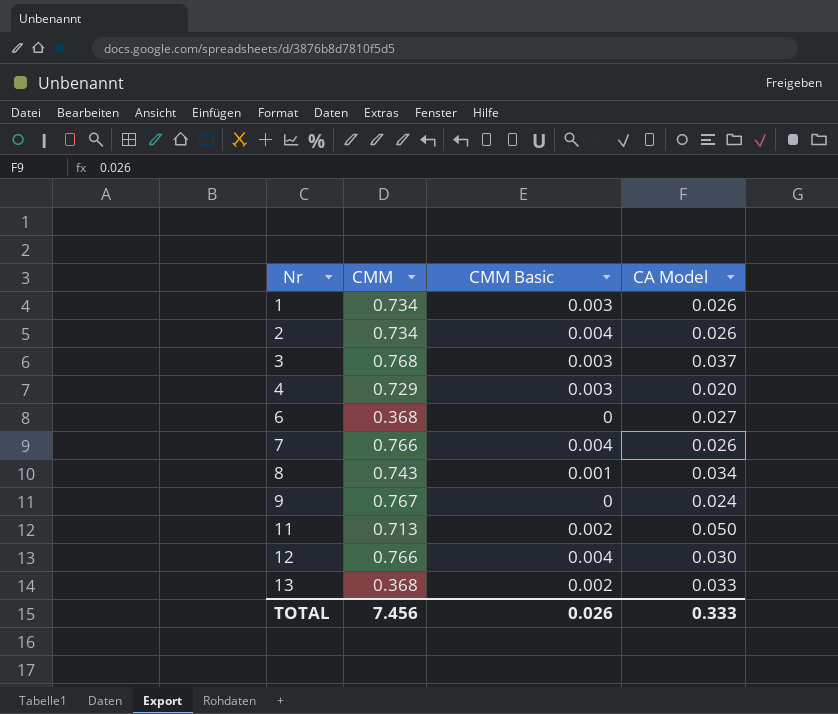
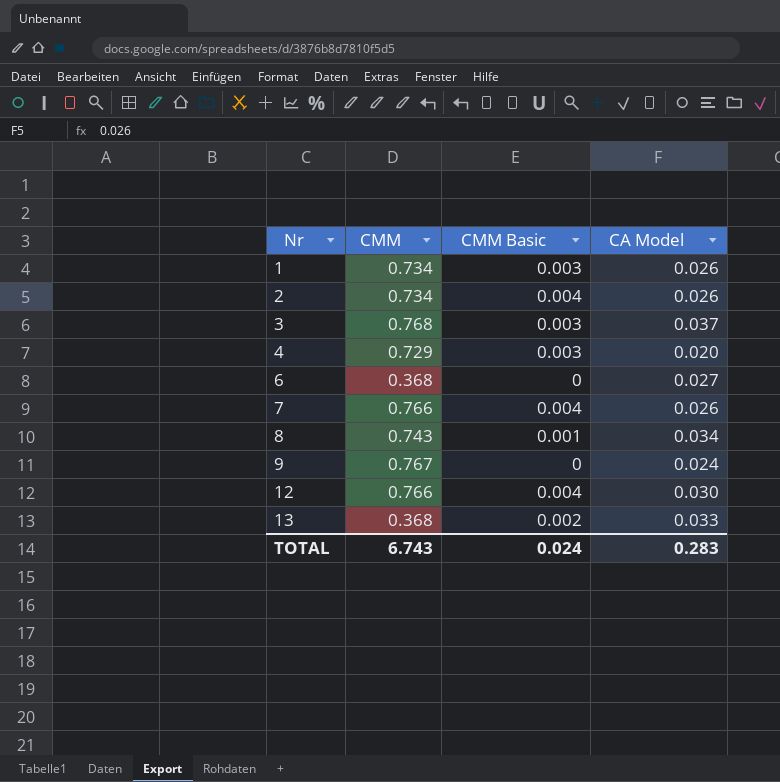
row 11: 0.713 | 0.002 | 0.050 -> none
TOTAL | CMM: 7.456 -> 6.743
TOTAL | CMM Basic: 0.026 -> 0.024
TOTAL | CA Model: 0.333 -> 0.283

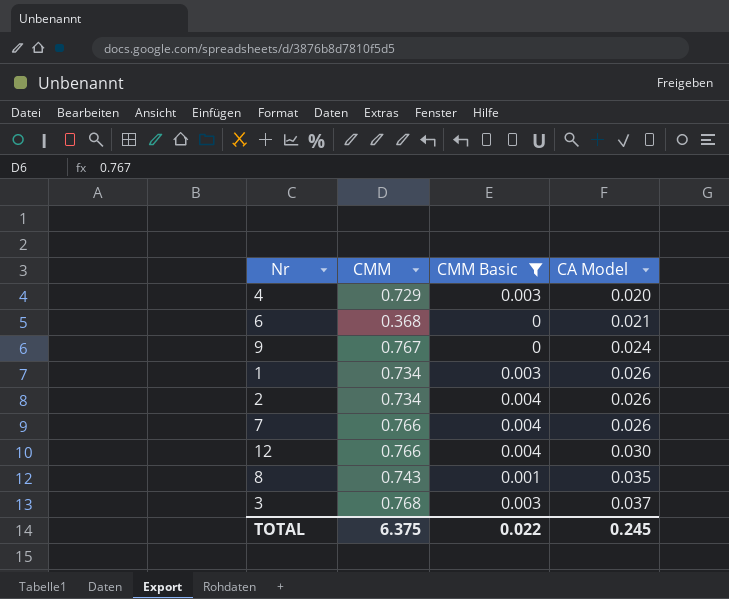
filter: none -> CMM Basic != 0.002
row order: Nr ascending -> CA Model ascending
6 | CA Model: 0.027 -> 0.021
8 | CA Model: 0.034 -> 0.035
TOTAL | CMM: 6.743 -> 6.375
TOTAL | CMM Basic: 0.024 -> 0.022
TOTAL | CA Model: 0.283 -> 0.245

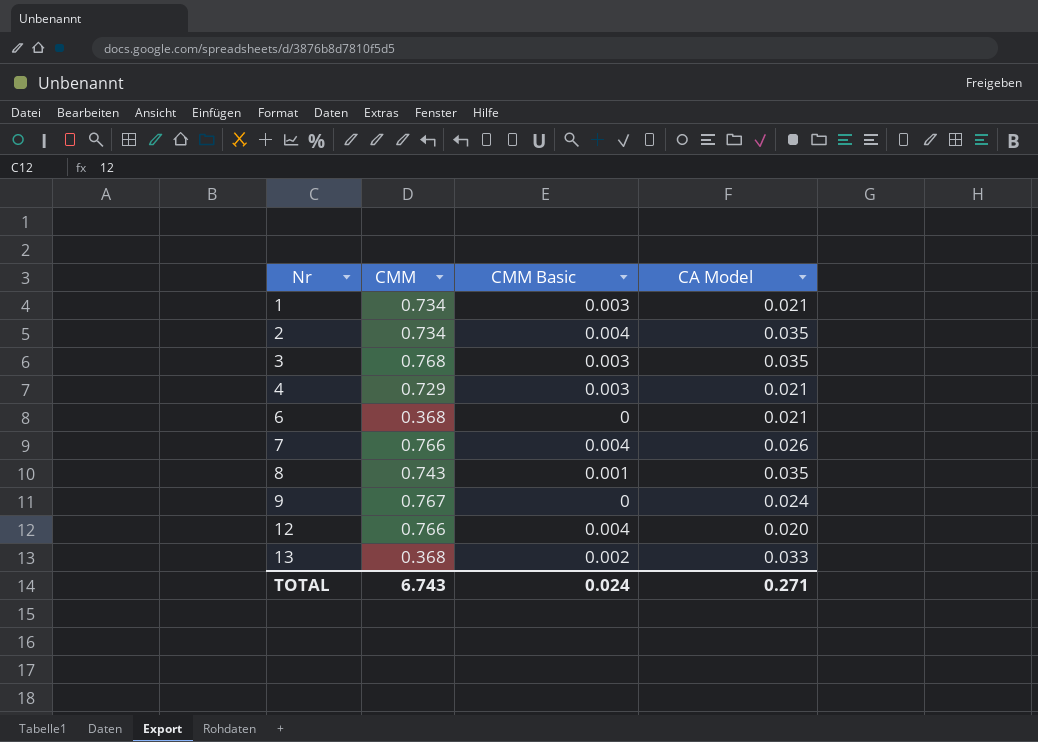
filter: CMM Basic != 0.002 -> none
row order: CA Model ascending -> Nr ascending
1 | CA Model: 0.026 -> 0.021
2 | CA Model: 0.026 -> 0.035
3 | CA Model: 0.037 -> 0.035
4 | CA Model: 0.020 -> 0.021
12 | CA Model: 0.030 -> 0.020
TOTAL | CMM: 6.375 -> 6.743
TOTAL | CMM Basic: 0.022 -> 0.024
TOTAL | CA Model: 0.245 -> 0.271

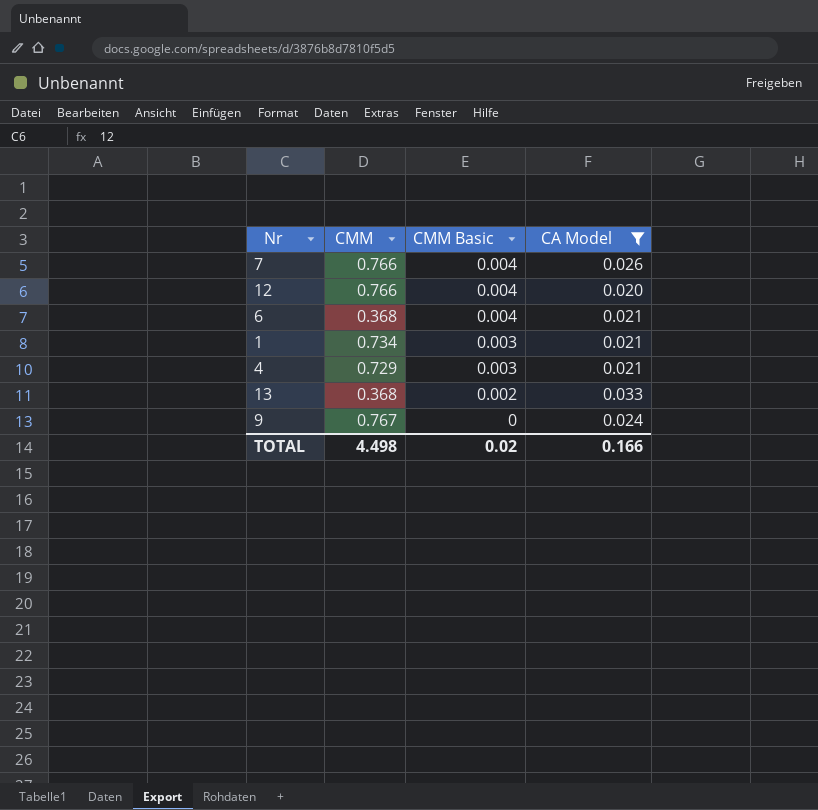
filter: none -> CA Model != 0.035
row order: Nr ascending -> CMM Basic descending
6 | CMM Basic: 0 -> 0.004
TOTAL | CMM: 6.743 -> 4.498
TOTAL | CMM Basic: 0.024 -> 0.02
TOTAL | CA Model: 0.271 -> 0.166

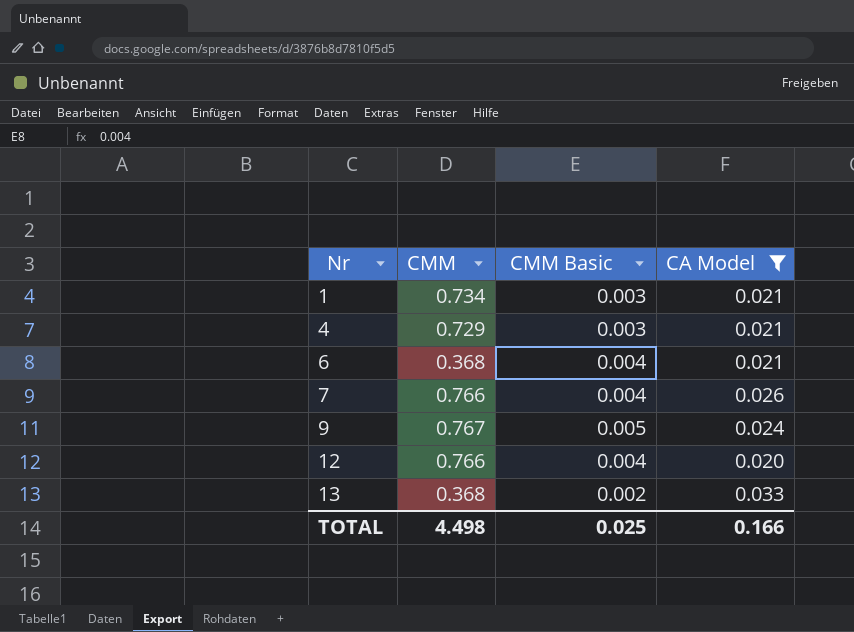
row order: CMM Basic descending -> Nr ascending
9 | CMM Basic: 0 -> 0.005
TOTAL | CMM Basic: 0.02 -> 0.025

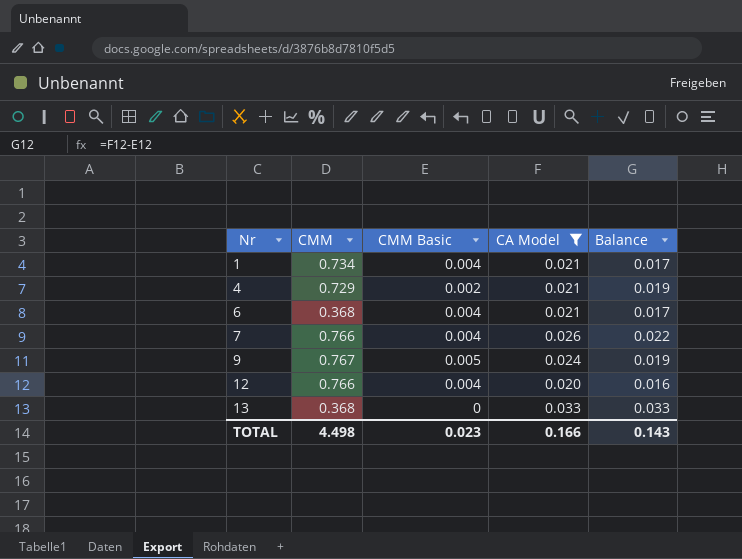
column Balance | formula: none -> [CA Model] - [CMM Basic]
1 | CMM Basic: 0.003 -> 0.004
4 | CMM Basic: 0.003 -> 0.002
13 | CMM Basic: 0.002 -> 0
TOTAL | CMM Basic: 0.025 -> 0.023

